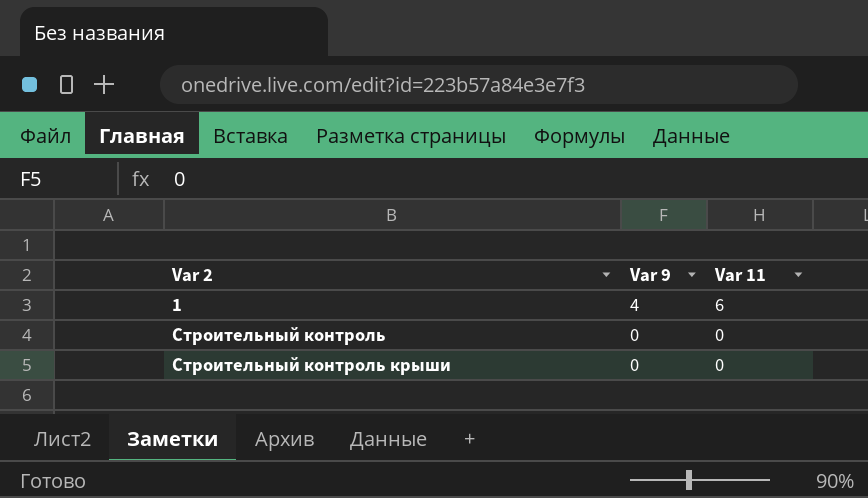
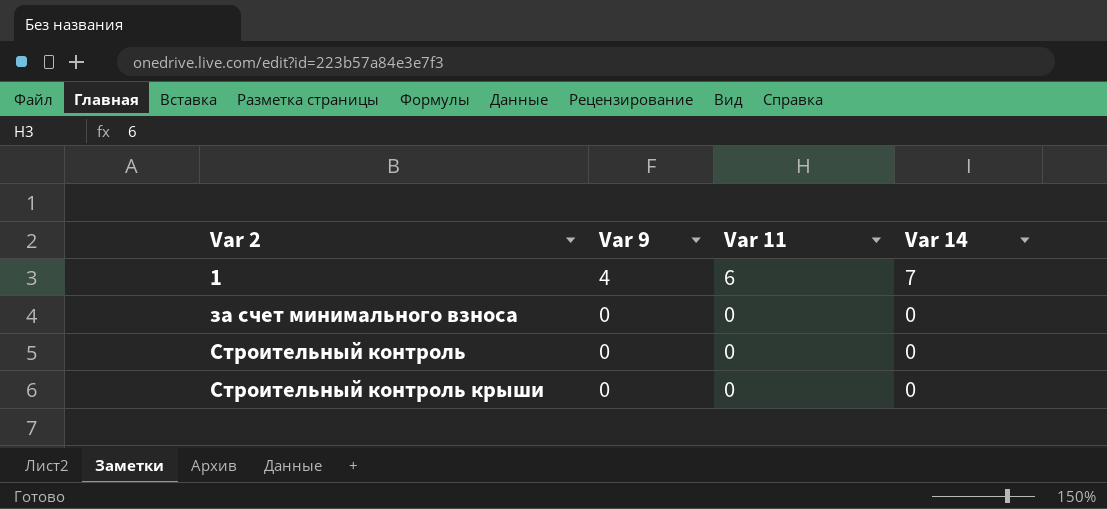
column Var 14 | position: none -> 4
row за счет минимального взноса: none -> 0 | 0 | 0

